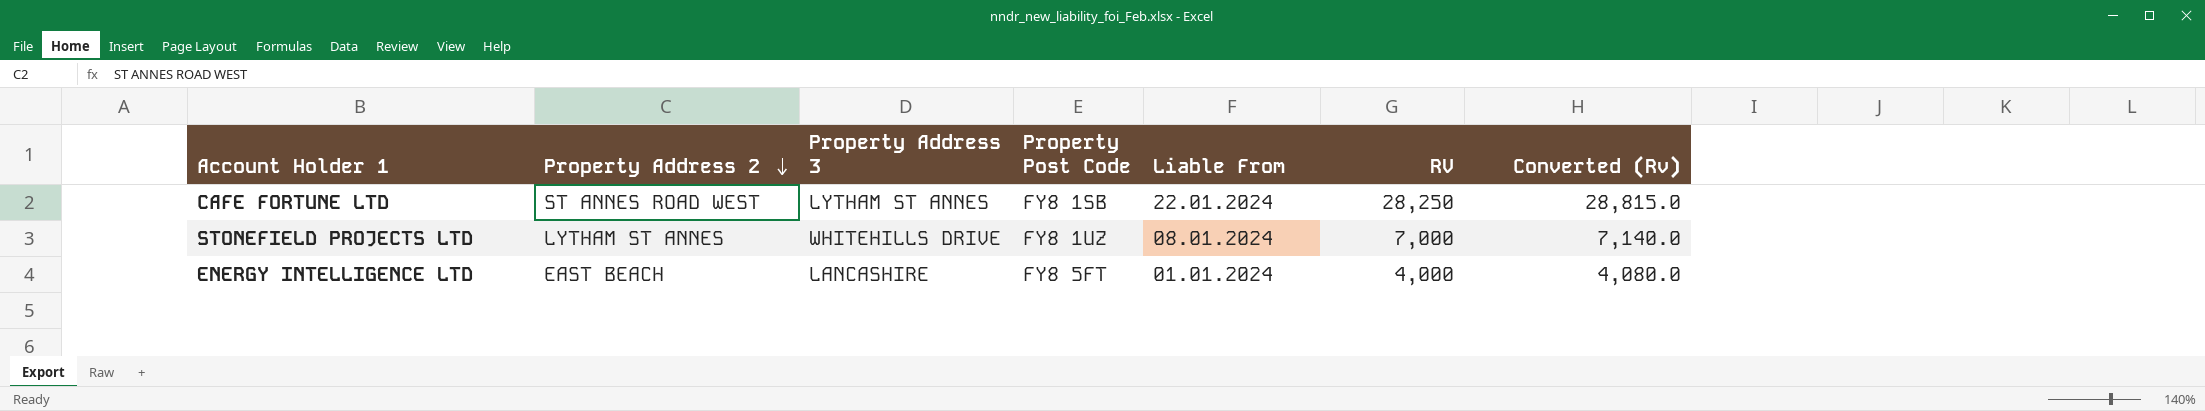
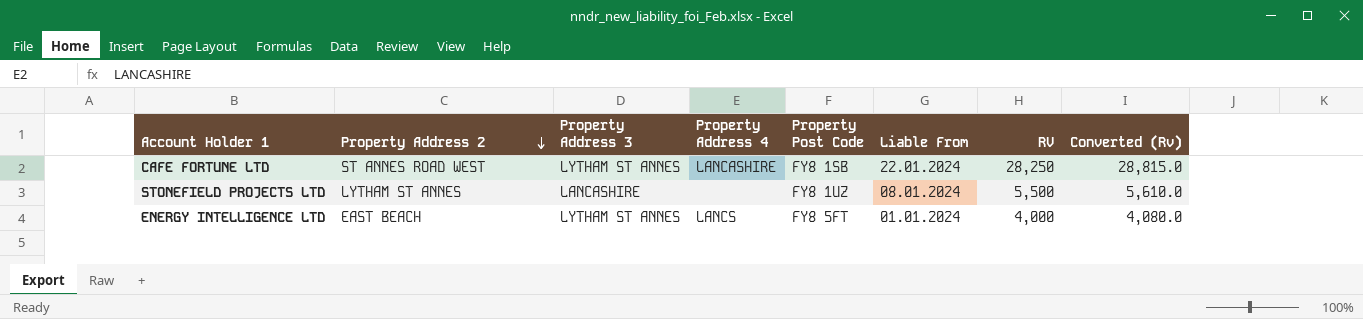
column Property Address 4 | position: none -> 4
STONEFIELD PROJECTS LTD | Property Address 3: WHITEHILLS DRIVE -> LANCASHIRE
STONEFIELD PROJECTS LTD | RV: 7,000 -> 5,500
STONEFIELD PROJECTS LTD | Converted (Rv): 7,140.0 -> 5,610.0
ENERGY INTELLIGENCE LTD | Property Address 3: LANCASHIRE -> LYTHAM ST ANNES

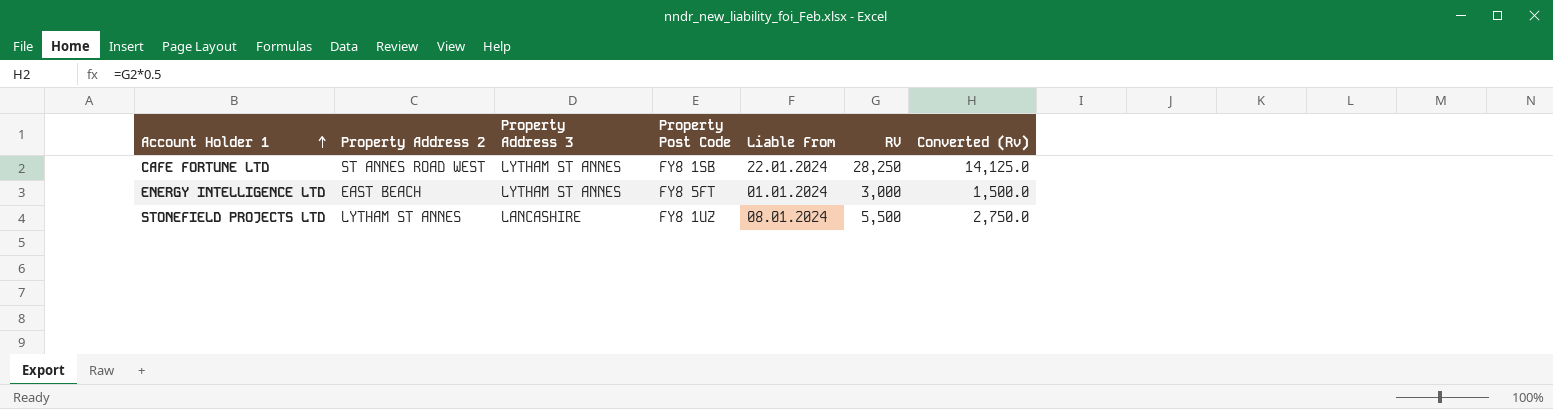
row order: Property Address 2 descending -> Account Holder 1 ascending
column Property Address 4 | position: 4 -> none
column Converted (Rv) | formula: [RV] * 1.02 -> [RV] * 0.5
ENERGY INTELLIGENCE LTD | RV: 4,000 -> 3,000

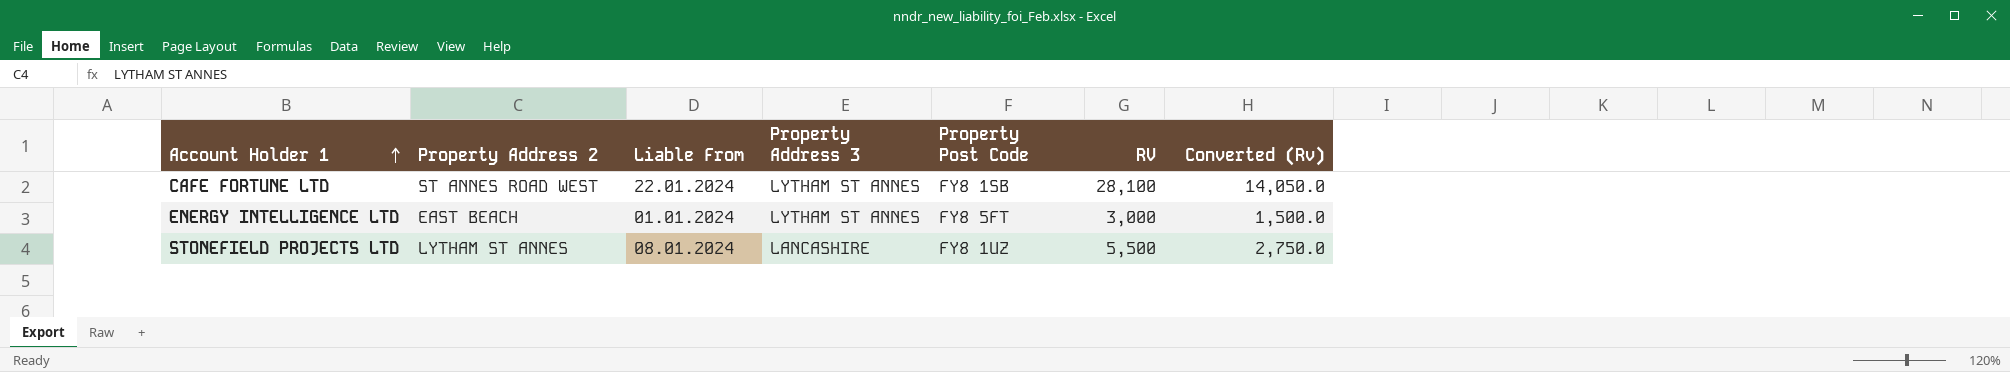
column Liable From | position: 5 -> 3
CAFE FORTUNE LTD | RV: 28,250 -> 28,100
CAFE FORTUNE LTD | Converted (Rv): 14,125.0 -> 14,050.0

